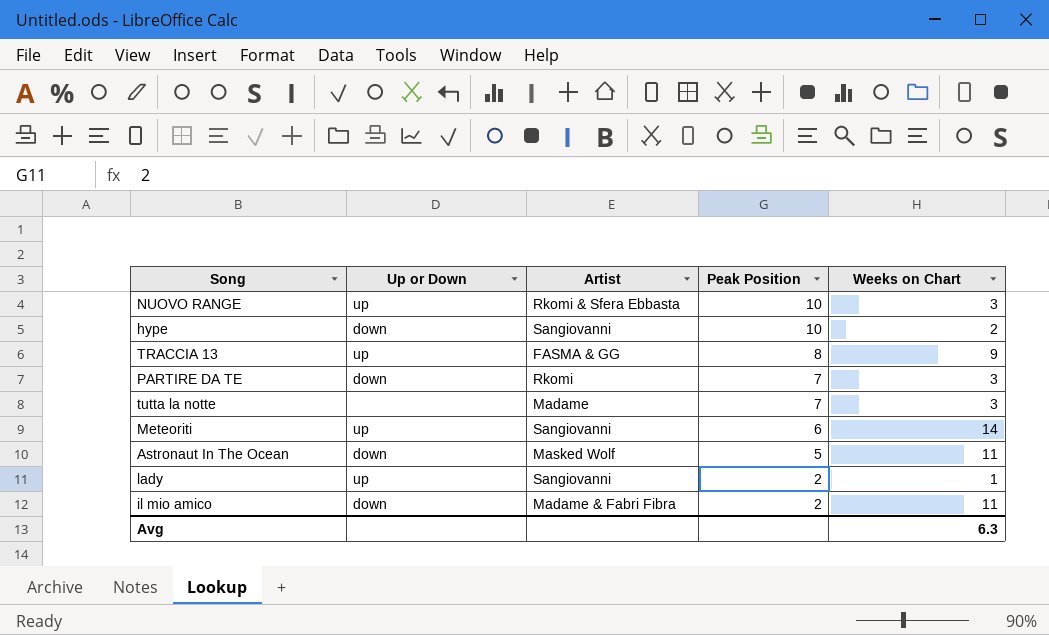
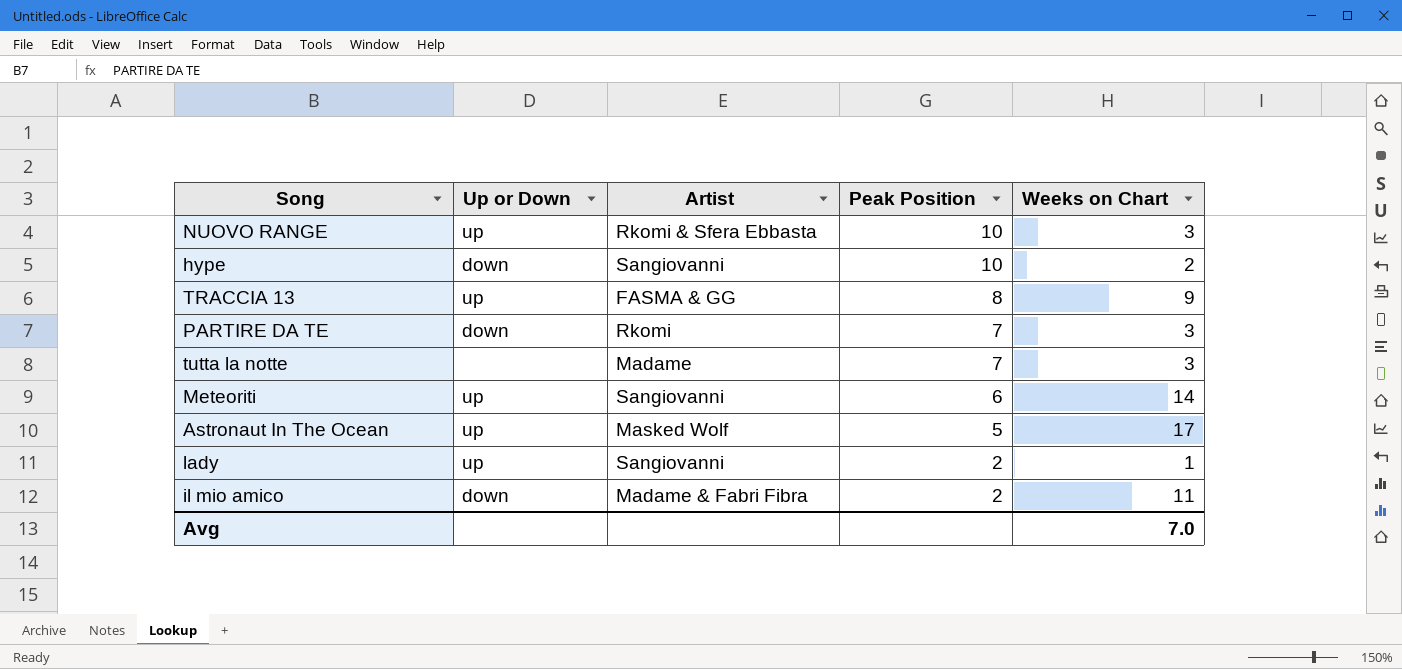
Astronaut In The Ocean | Up or Down: down -> up
Astronaut In The Ocean | Weeks on Chart: 11 -> 17
Avg | Weeks on Chart: 6.3 -> 7.0

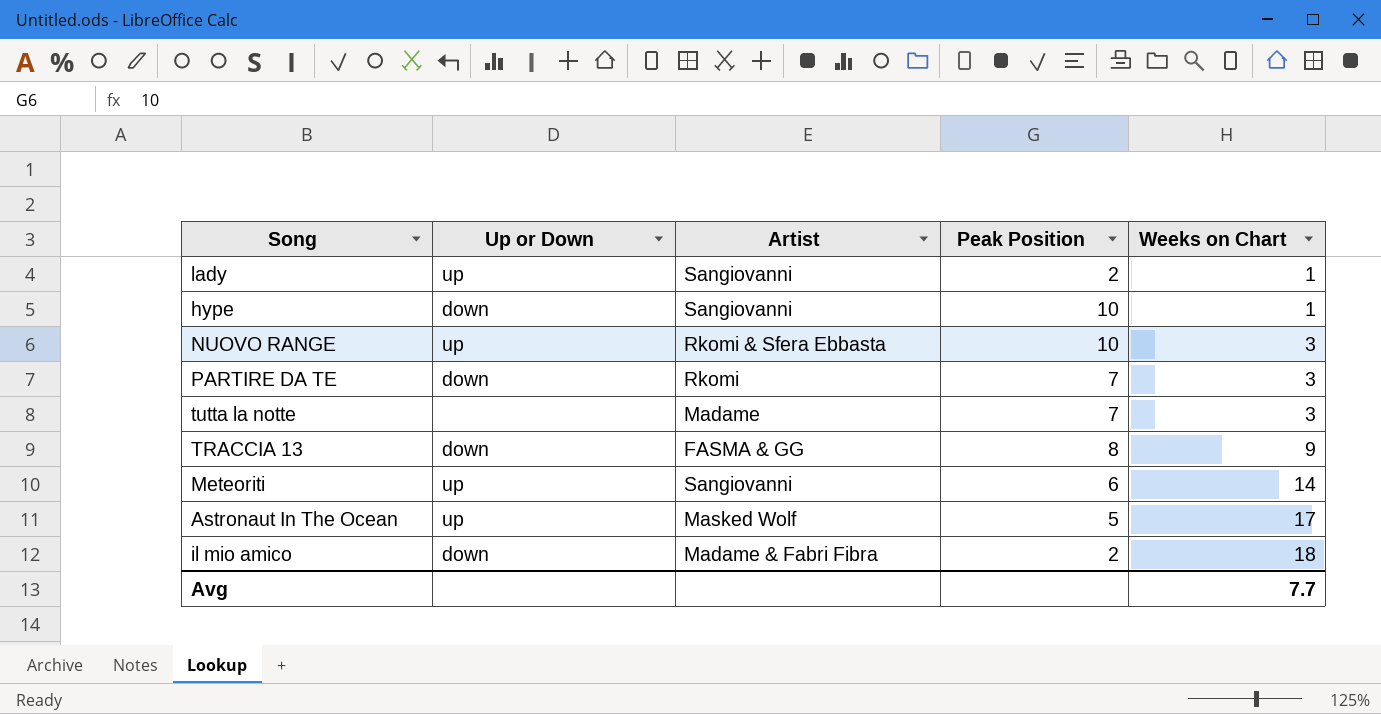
row order: Peak Position descending -> Weeks on Chart ascending
hype | Weeks on Chart: 2 -> 1
TRACCIA 13 | Up or Down: up -> down
il mio amico | Weeks on Chart: 11 -> 18
Avg | Weeks on Chart: 7.0 -> 7.7

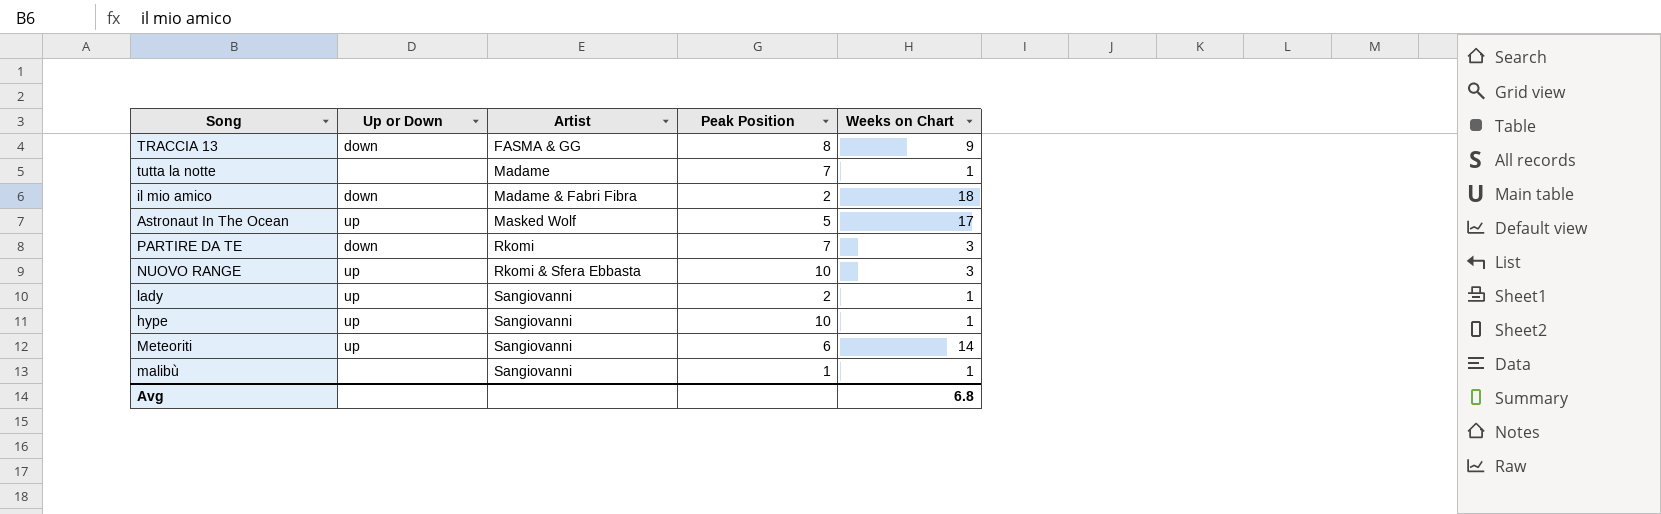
row order: Weeks on Chart ascending -> Artist ascending
tutta la notte | Weeks on Chart: 3 -> 1
hype | Up or Down: down -> up
row malibù: none -> none | Sangiovanni | 1 | 1
Avg | Weeks on Chart: 7.7 -> 6.8

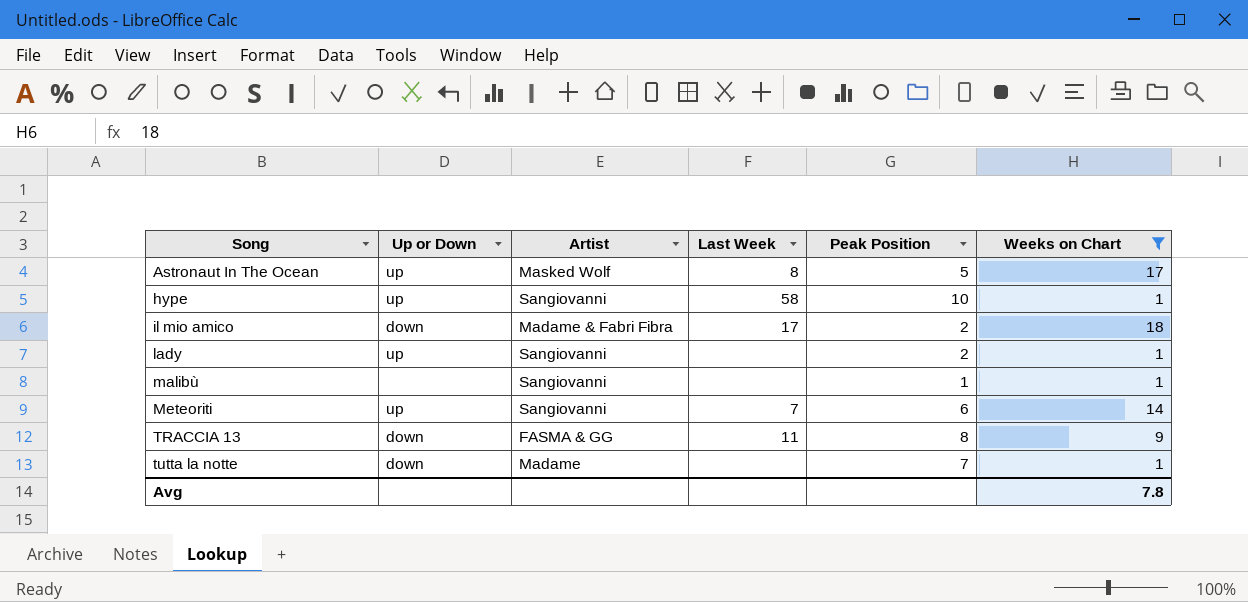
filter: none -> Weeks on Chart != 3
row order: Artist ascending -> Song ascending
column Last Week | position: none -> 4
tutta la notte | Up or Down: none -> down
Avg | Weeks on Chart: 6.8 -> 7.8

